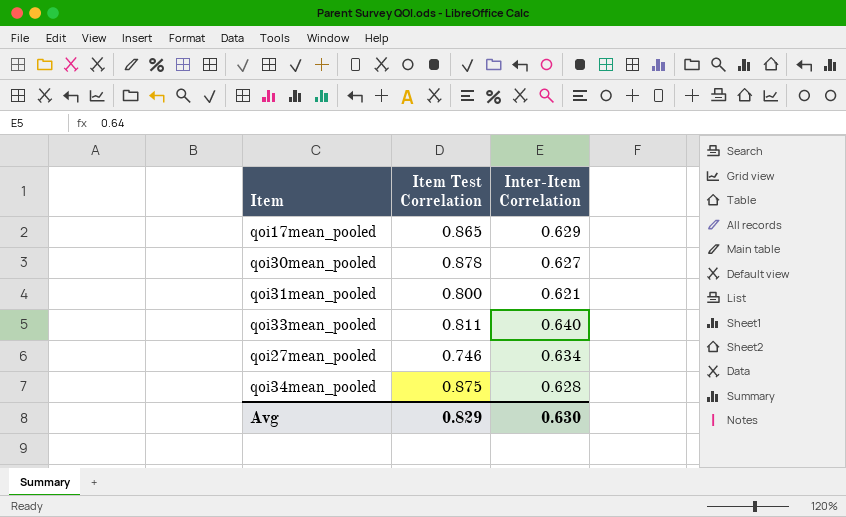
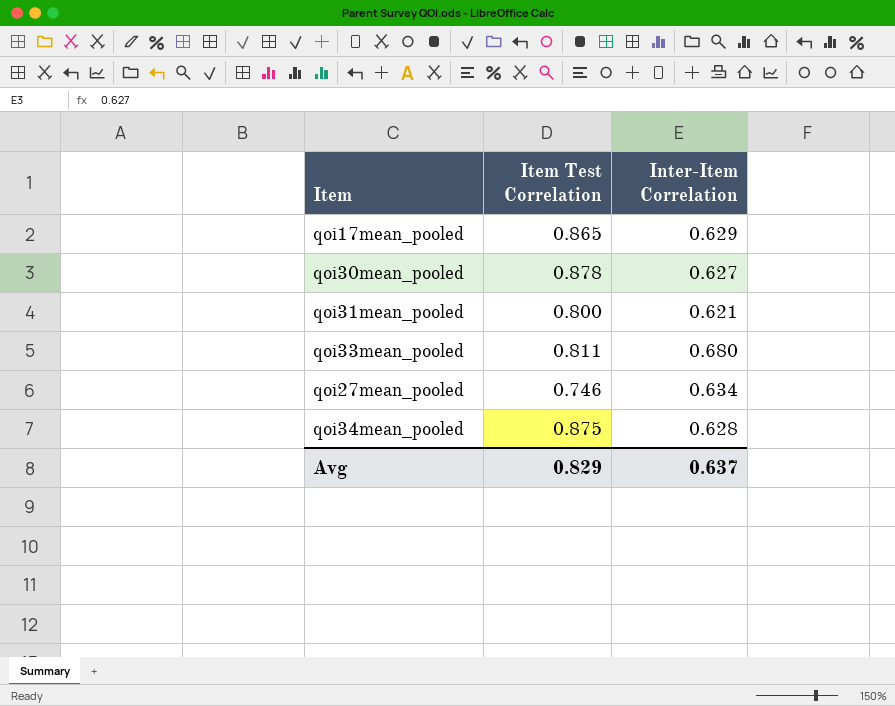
qoi33mean_pooled | Inter-Item Correlation: 0.640 -> 0.680
Avg | Inter-Item Correlation: 0.630 -> 0.637

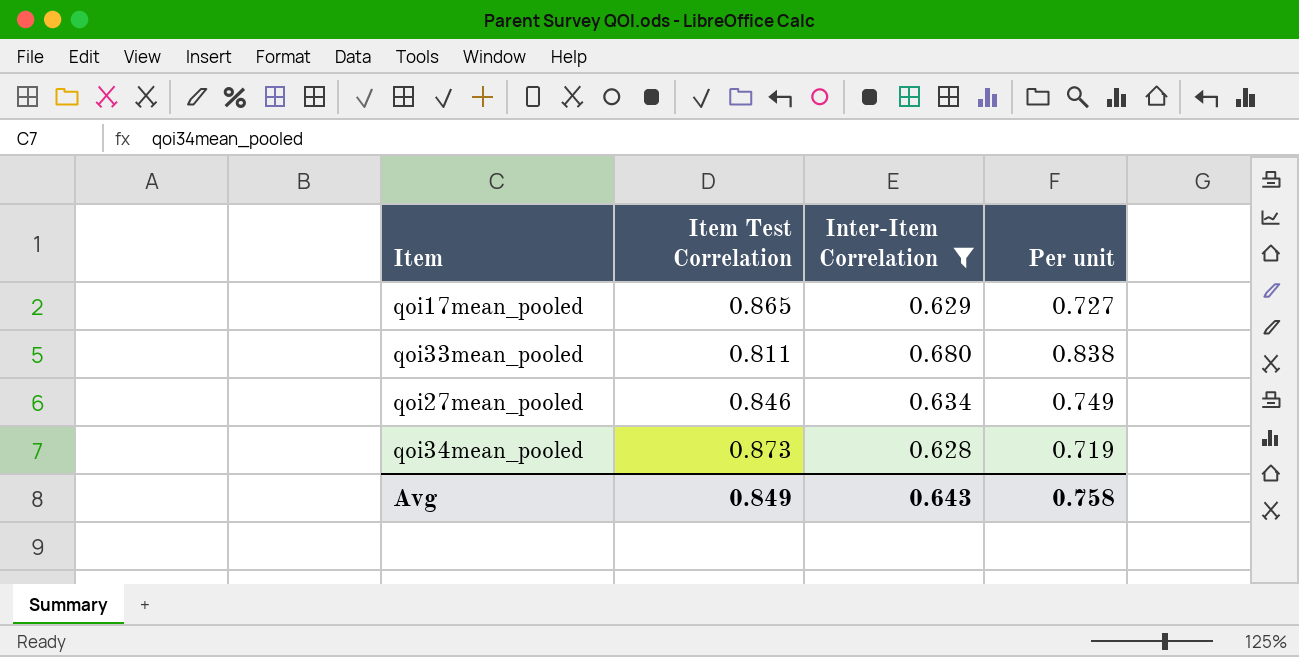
filter: none -> Inter-Item Correlation >= 0.628
column Per unit | formula: none -> [Inter-Item Correlation] / [Item Test Correlation]
qoi27mean_pooled | Item Test Correlation: 0.746 -> 0.846
qoi34mean_pooled | Item Test Correlation: 0.875 -> 0.873
Avg | Item Test Correlation: 0.829 -> 0.849
Avg | Inter-Item Correlation: 0.637 -> 0.643

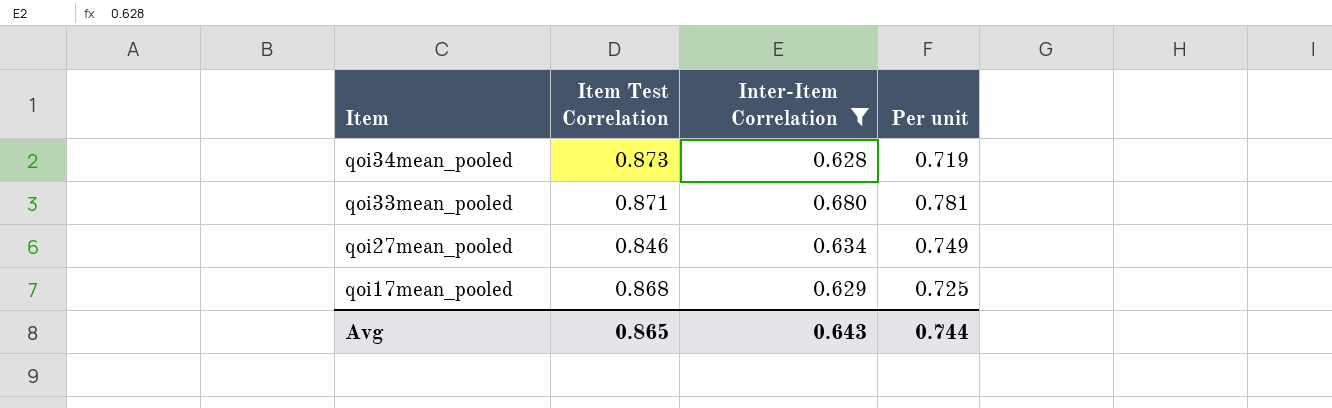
row order: none -> Item descending
qoi33mean_pooled | Item Test Correlation: 0.811 -> 0.871
qoi33mean_pooled | Per unit: 0.838 -> 0.781
qoi17mean_pooled | Item Test Correlation: 0.865 -> 0.868
qoi17mean_pooled | Per unit: 0.727 -> 0.725
Avg | Item Test Correlation: 0.849 -> 0.865
Avg | Per unit: 0.758 -> 0.744

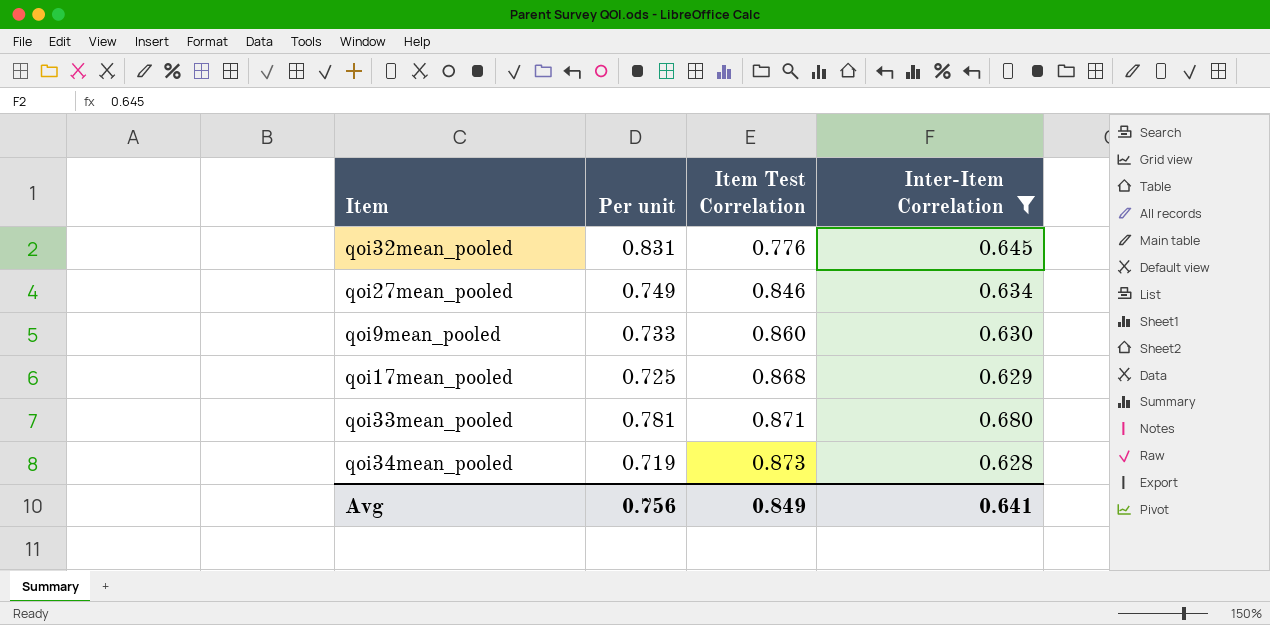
row order: Item descending -> Item Test Correlation ascending
column Per unit | position: 4 -> 2
row qoi32mean_pooled: none -> 0.831 | 0.776 | 0.645
row qoi9mean_pooled: none -> 0.733 | 0.860 | 0.630
Avg | Per unit: 0.744 -> 0.756
Avg | Item Test Correlation: 0.865 -> 0.849
Avg | Inter-Item Correlation: 0.643 -> 0.641

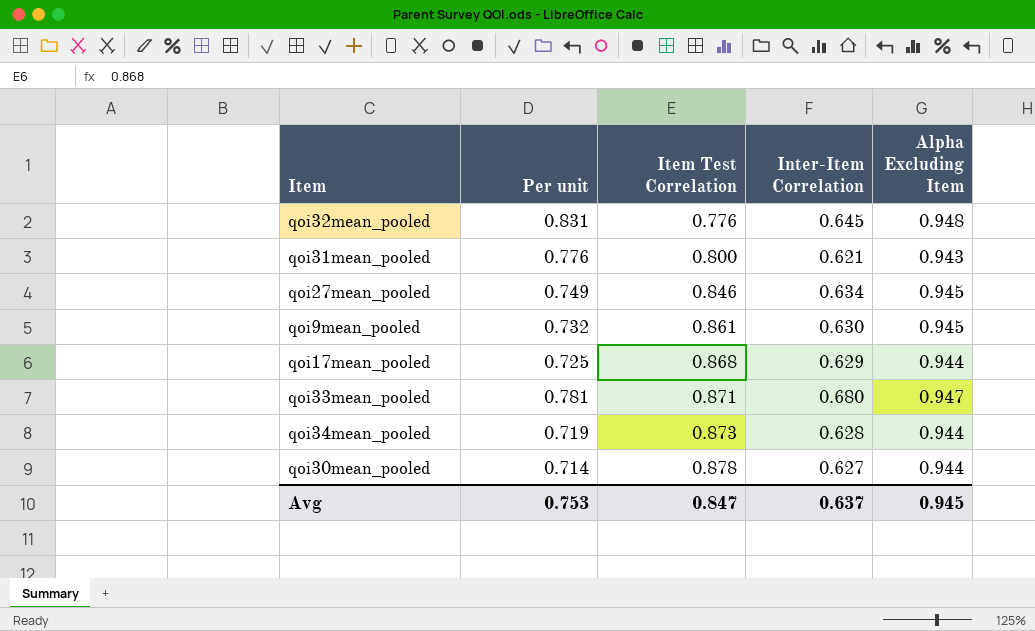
filter: Inter-Item Correlation >= 0.628 -> none
column Alpha Excluding Item | position: none -> 5
qoi9mean_pooled | Per unit: 0.733 -> 0.732
qoi9mean_pooled | Item Test Correlation: 0.860 -> 0.861
Avg | Per unit: 0.756 -> 0.753
Avg | Item Test Correlation: 0.849 -> 0.847
Avg | Inter-Item Correlation: 0.641 -> 0.637

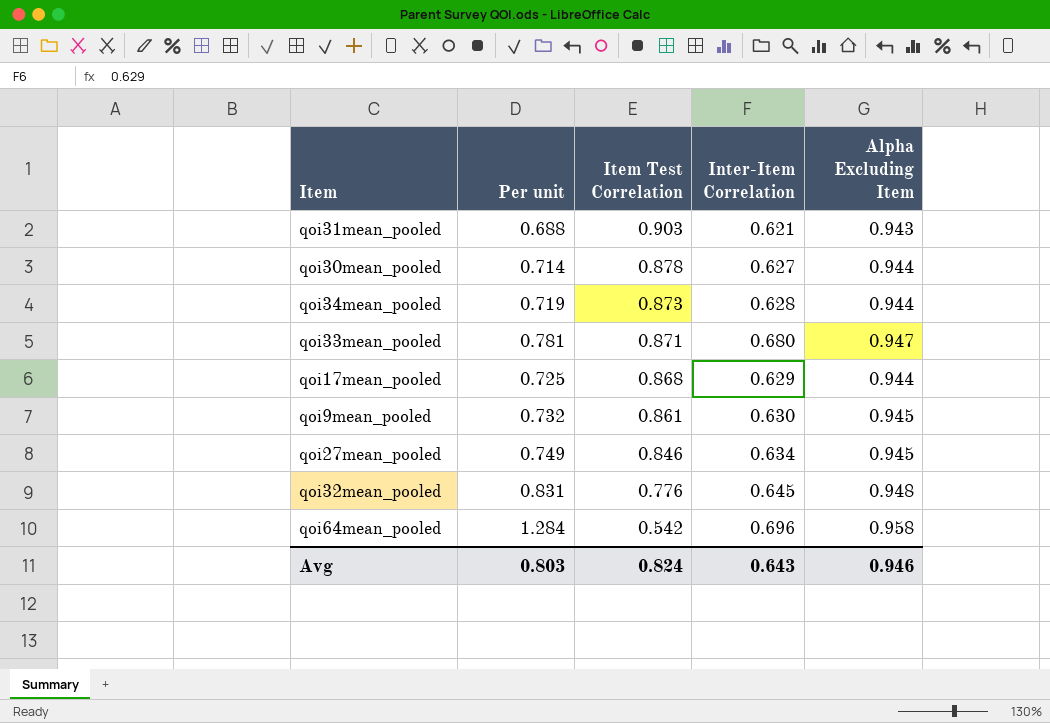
row order: Item Test Correlation ascending -> Item Test Correlation descending
qoi31mean_pooled | Per unit: 0.776 -> 0.688
qoi31mean_pooled | Item Test Correlation: 0.800 -> 0.903
row qoi64mean_pooled: none -> 1.284 | 0.542 | 0.696 | 0.958
Avg | Per unit: 0.753 -> 0.803
Avg | Item Test Correlation: 0.847 -> 0.824
Avg | Inter-Item Correlation: 0.637 -> 0.643
Avg | Alpha Excluding Item: 0.945 -> 0.946

